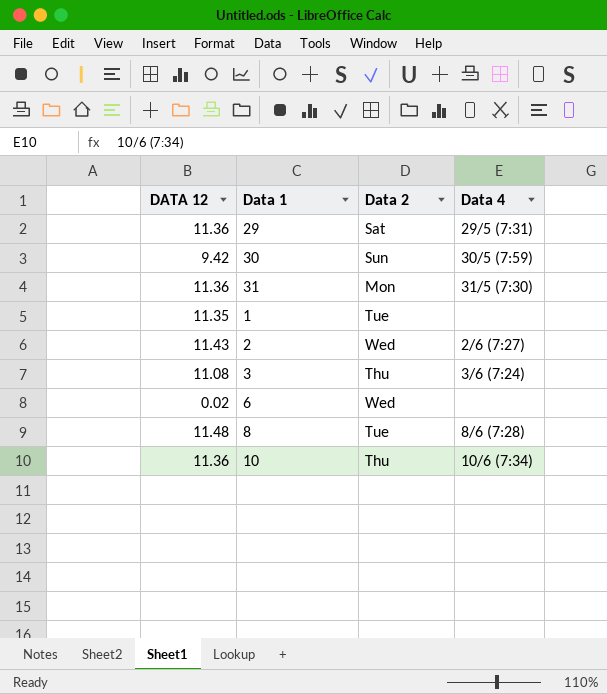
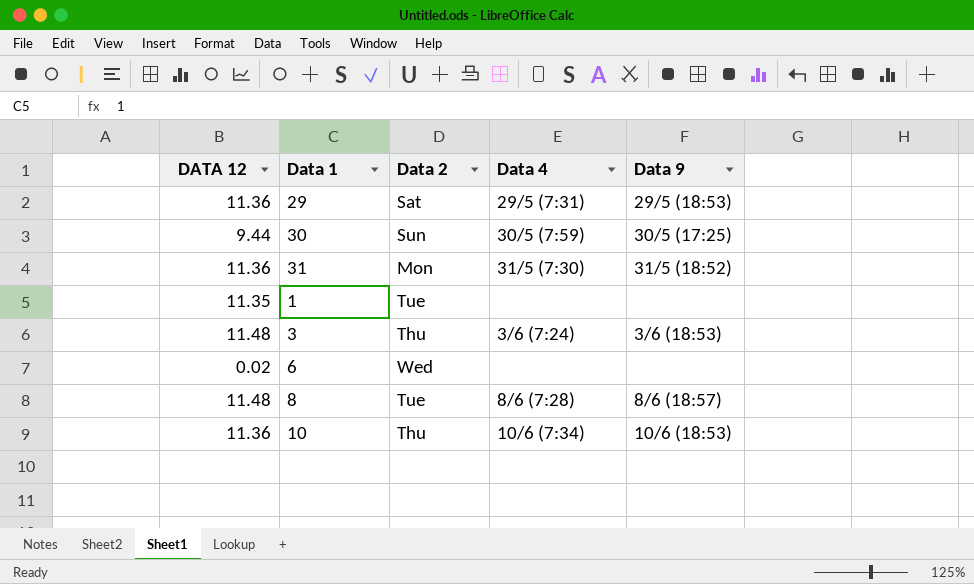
column Data 9 | position: none -> 5
row 2: 11.43 | Wed | 2/6 (7:27) -> none
30 | DATA 12: 9.42 -> 9.44
3 | DATA 12: 11.08 -> 11.48

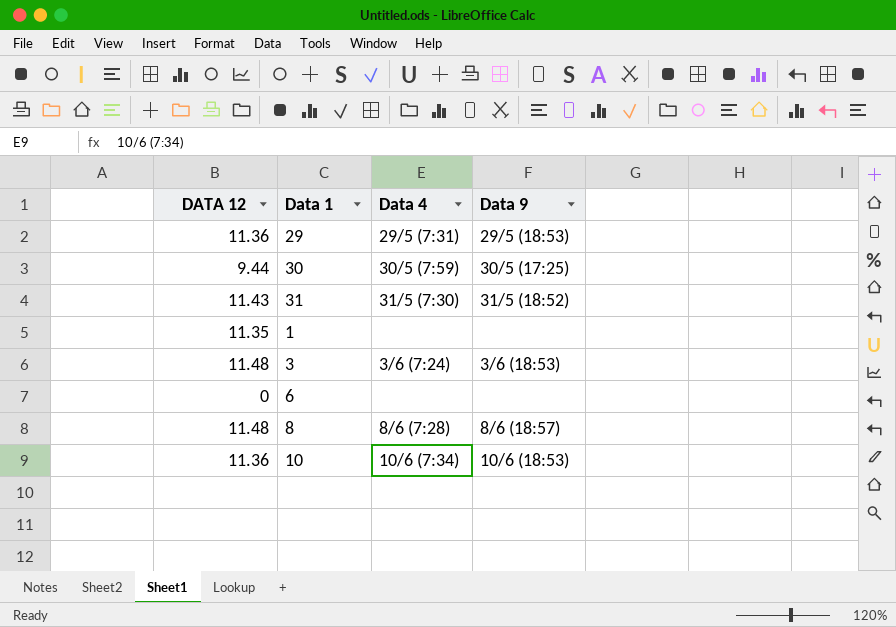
column Data 2 | position: 3 -> none
31 | DATA 12: 11.36 -> 11.43
6 | DATA 12: 0.02 -> 0

